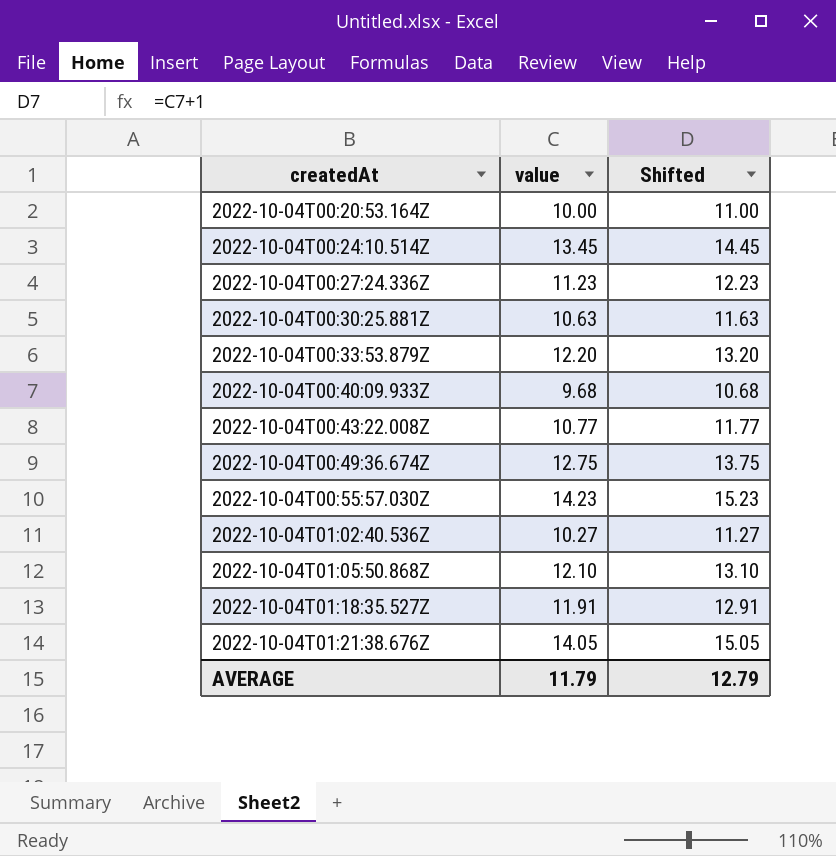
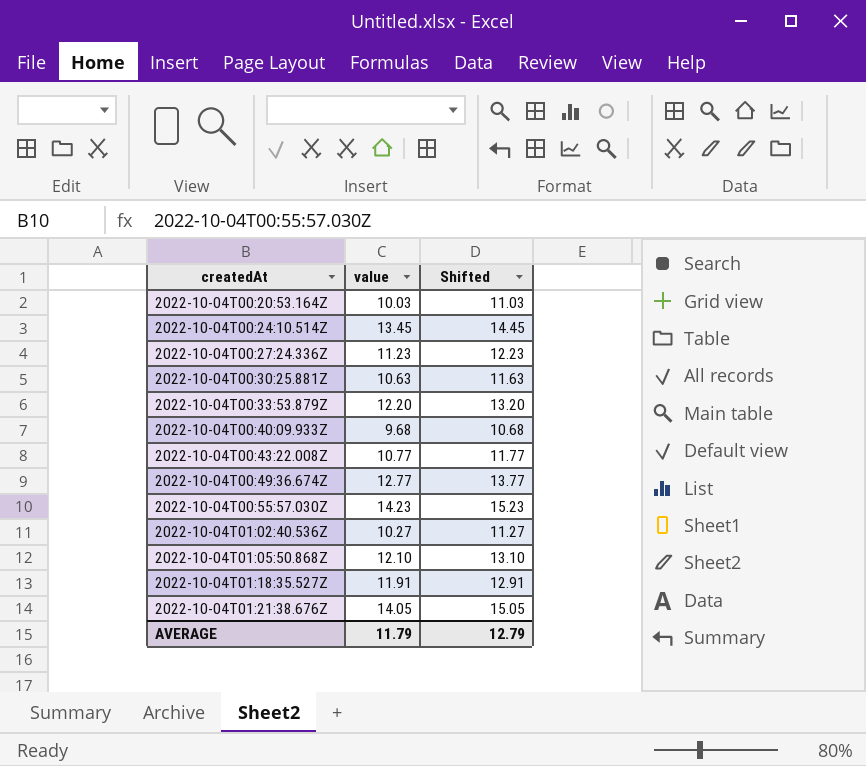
2022-10-04T00:20:53.164Z | value: 10.00 -> 10.03
2022-10-04T00:20:53.164Z | Shifted: 11.00 -> 11.03
2022-10-04T00:49:36.674Z | value: 12.75 -> 12.77
2022-10-04T00:49:36.674Z | Shifted: 13.75 -> 13.77

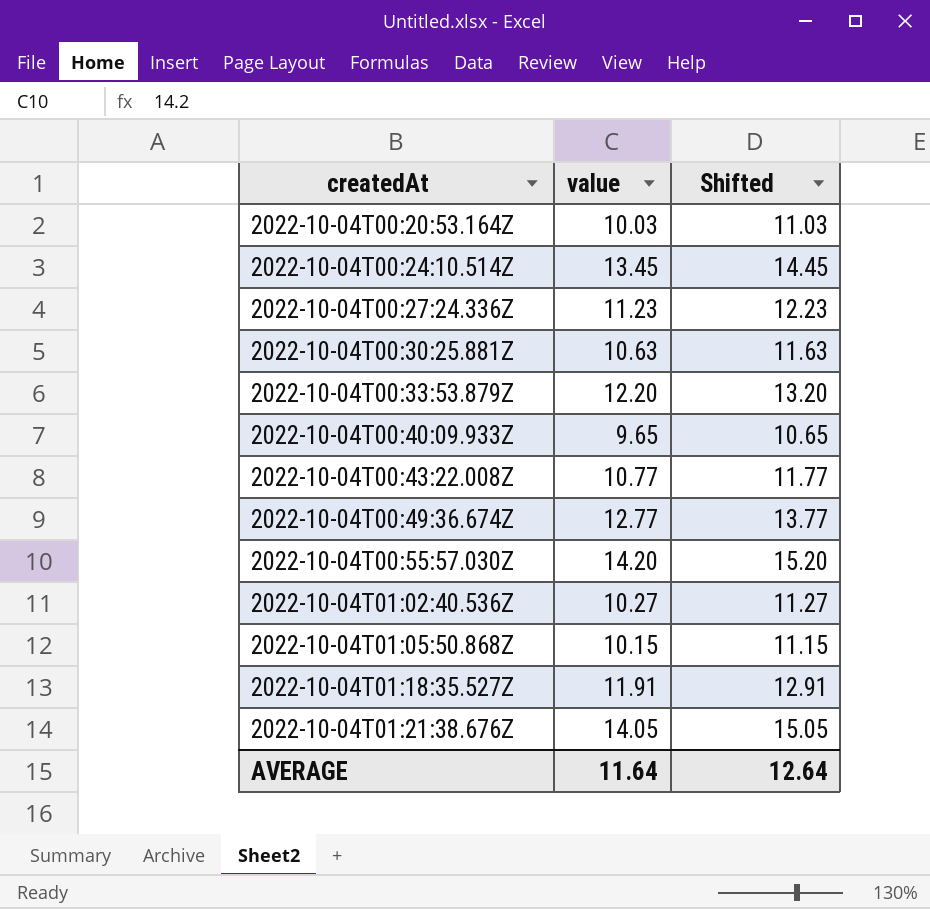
2022-10-04T00:40:09.933Z | value: 9.68 -> 9.65
2022-10-04T00:40:09.933Z | Shifted: 10.68 -> 10.65
2022-10-04T00:55:57.030Z | value: 14.23 -> 14.20
2022-10-04T00:55:57.030Z | Shifted: 15.23 -> 15.20
2022-10-04T01:05:50.868Z | value: 12.10 -> 10.15
2022-10-04T01:05:50.868Z | Shifted: 13.10 -> 11.15
AVERAGE | value: 11.79 -> 11.64
AVERAGE | Shifted: 12.79 -> 12.64

